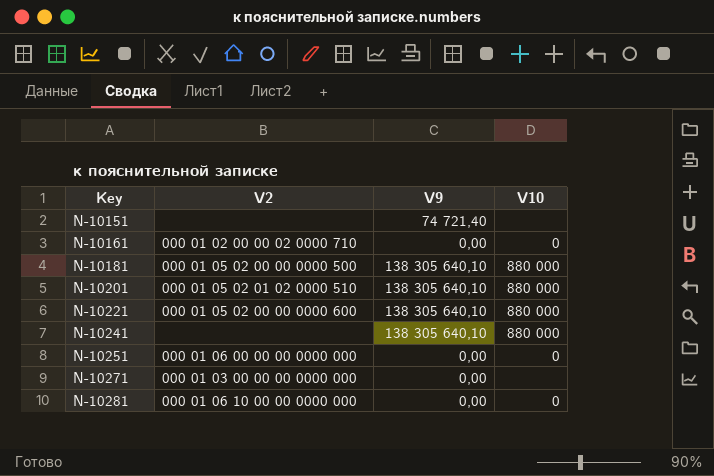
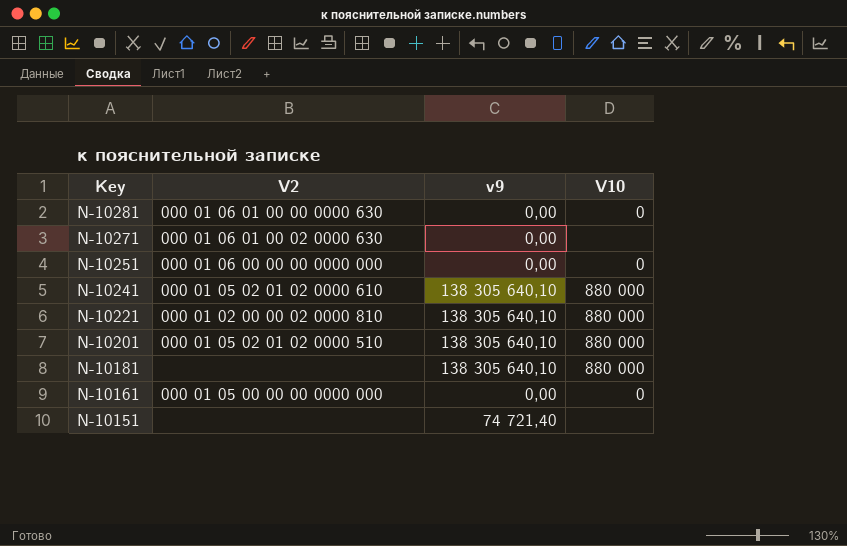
row order: Key ascending -> Key descending
column name: V9 -> v9
N-10281 | V2: 000 01 06 10 00 00 0000 000 -> 000 01 06 01 00 00 0000 630
N-10271 | V2: 000 01 03 00 00 00 0000 000 -> 000 01 06 01 00 02 0000 630
N-10241 | V2: none -> 000 01 05 02 01 02 0000 610
N-10221 | V2: 000 01 05 02 00 00 0000 600 -> 000 01 02 00 00 02 0000 810
N-10181 | V2: 000 01 05 02 00 00 0000 500 -> none
N-10161 | V2: 000 01 02 00 00 02 0000 710 -> 000 01 05 00 00 00 0000 000

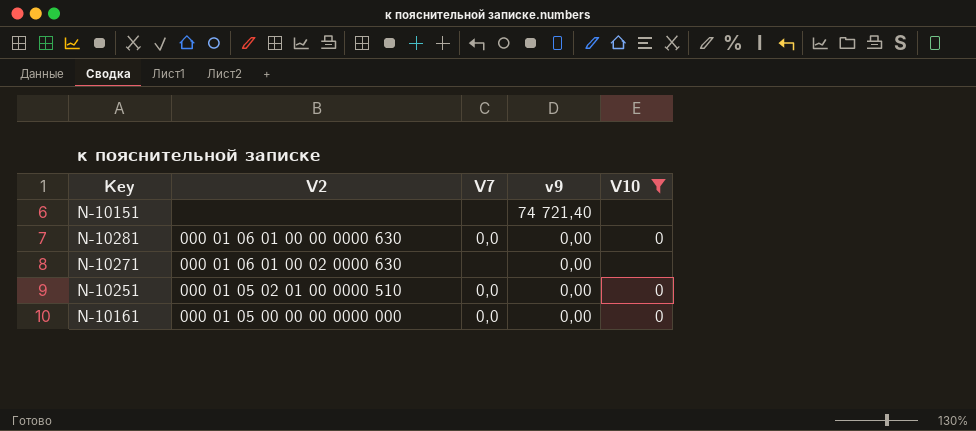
filter: none -> V10 != 880 000
row order: Key descending -> v9 descending
column V7 | position: none -> 3
N-10251 | V2: 000 01 06 00 00 00 0000 000 -> 000 01 05 02 01 00 0000 510

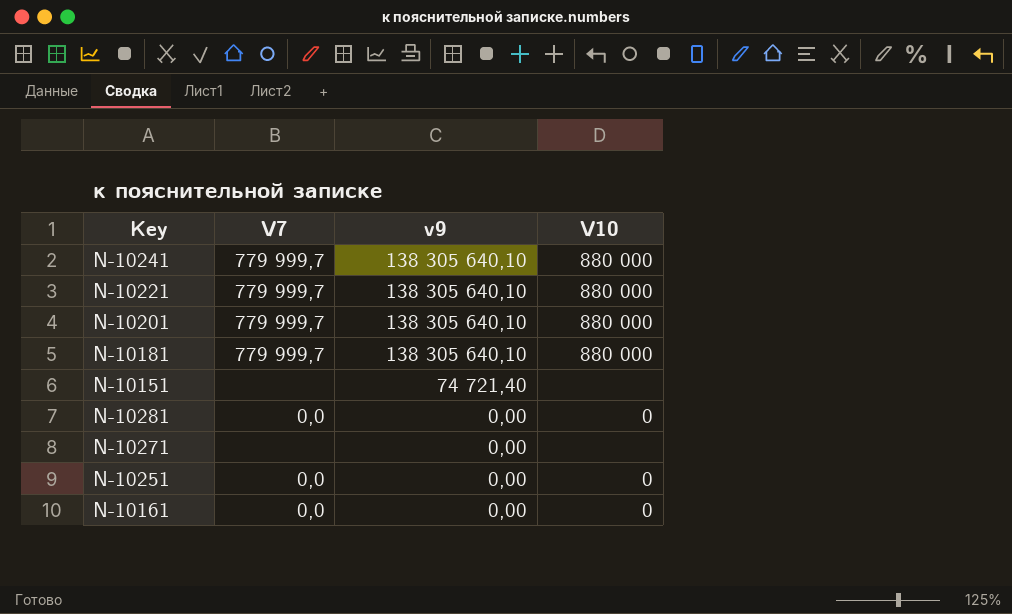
filter: V10 != 880 000 -> none
column V2 | position: 2 -> none

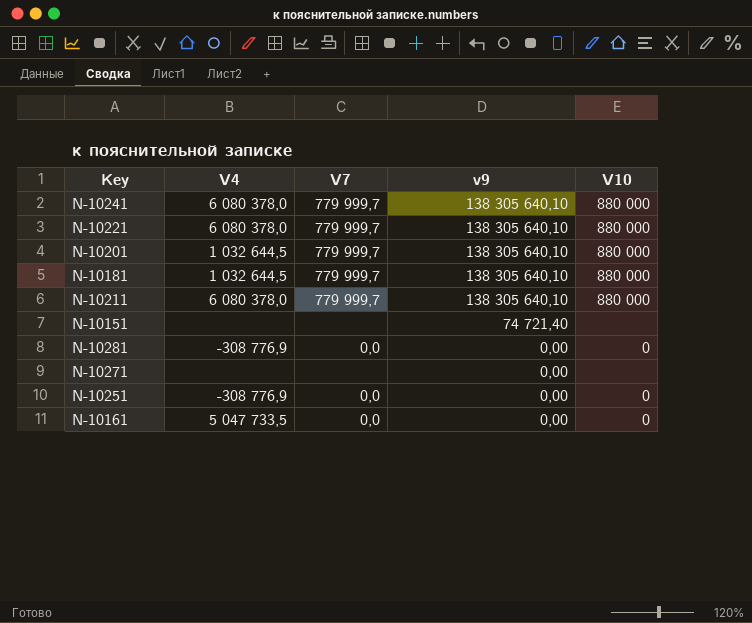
column V4 | position: none -> 2
row N-10211: none -> 6 080 378,0 | 779 999,7 | 138 305 640,10 | 880 000

